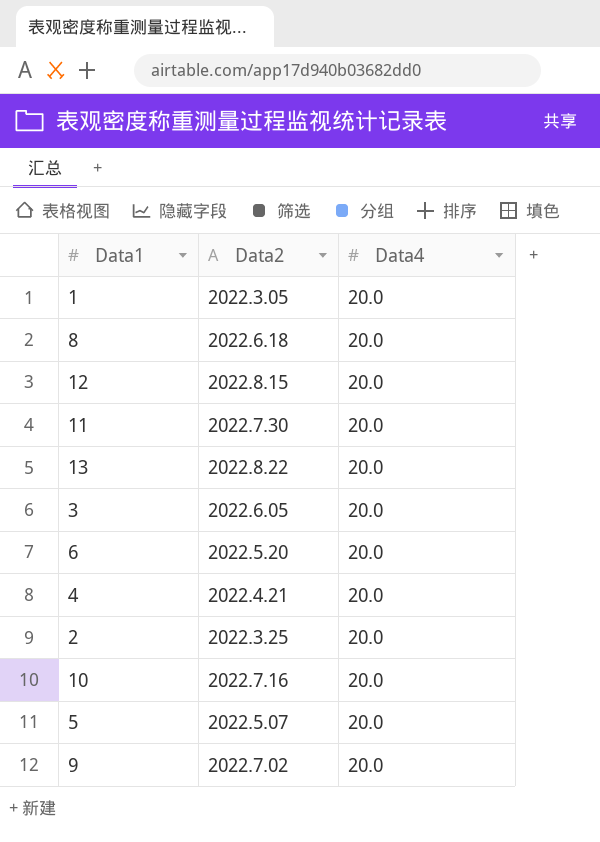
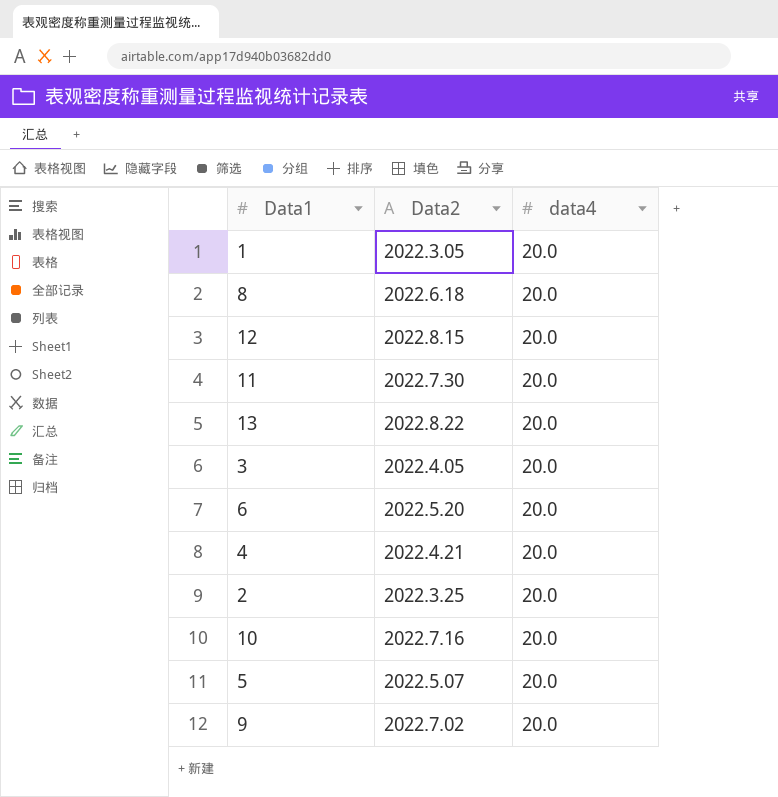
column name: Data4 -> data4
3 | Data2: 2022.6.05 -> 2022.4.05

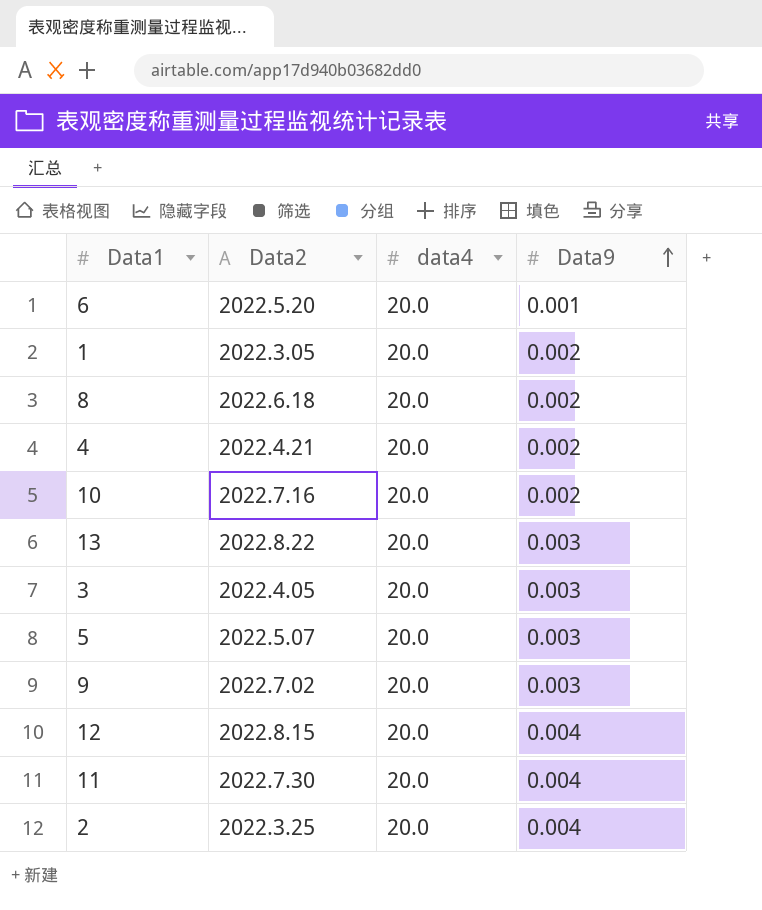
row order: none -> Data9 ascending
column Data9 | position: none -> 4

